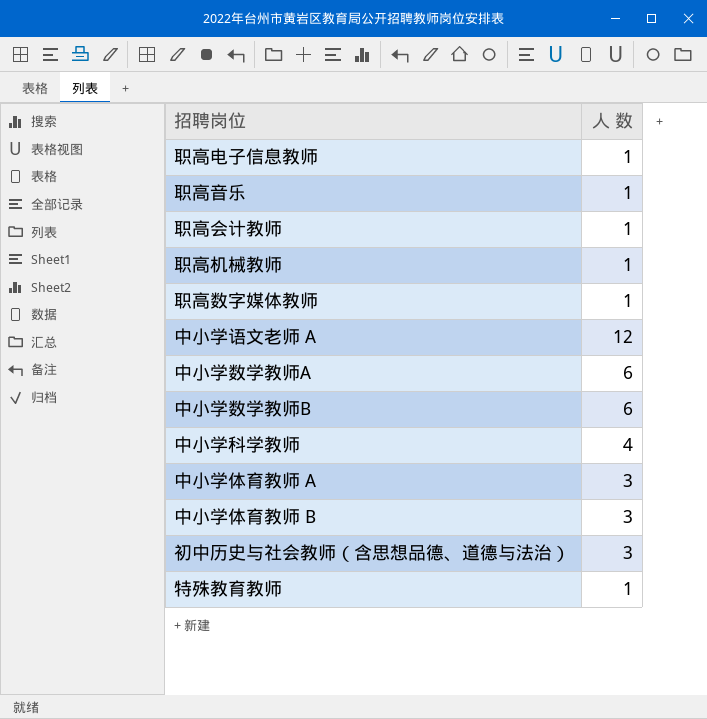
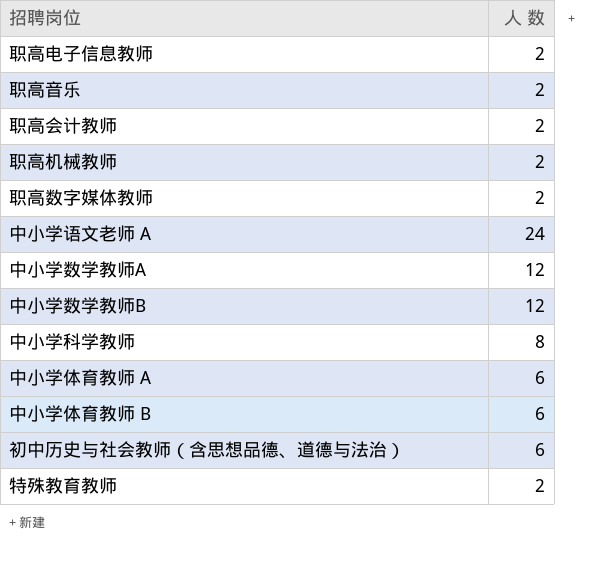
职高电子信息教师 | 人 数: 1 -> 2
职高音乐 | 人 数: 1 -> 2
职高会计教师 | 人 数: 1 -> 2
职高机械教师 | 人 数: 1 -> 2
职高数字媒体教师 | 人 数: 1 -> 2
中小学语文老师 A | 人 数: 12 -> 24
中小学数学教师A | 人 数: 6 -> 12
中小学数学教师B | 人 数: 6 -> 12
中小学科学教师 | 人 数: 4 -> 8
中小学体育教师 A | 人 数: 3 -> 6
中小学体育教师 B | 人 数: 3 -> 6
初中历史与社会教师（含思想品德、道德与法治） | 人 数: 3 -> 6
特殊教育教师 | 人 数: 1 -> 2

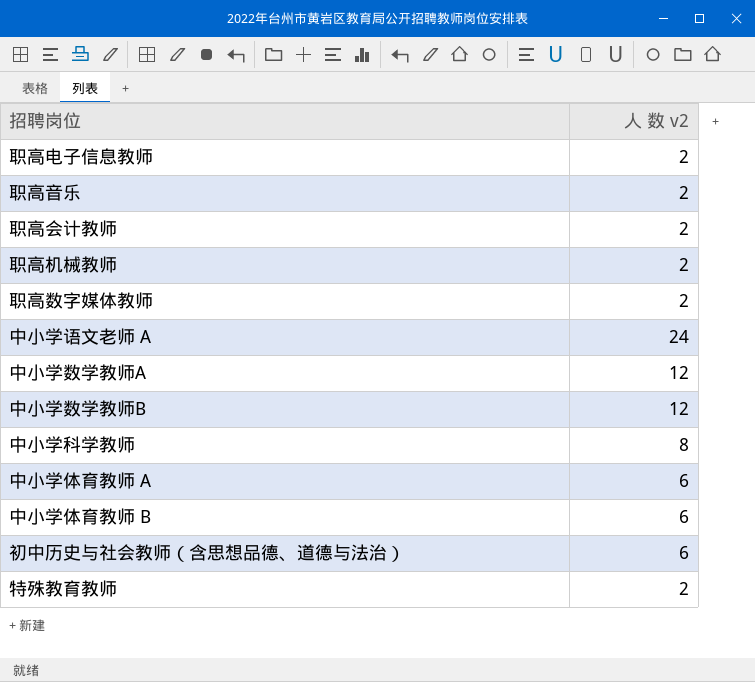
column name: 人 数 -> 人 数 v2

